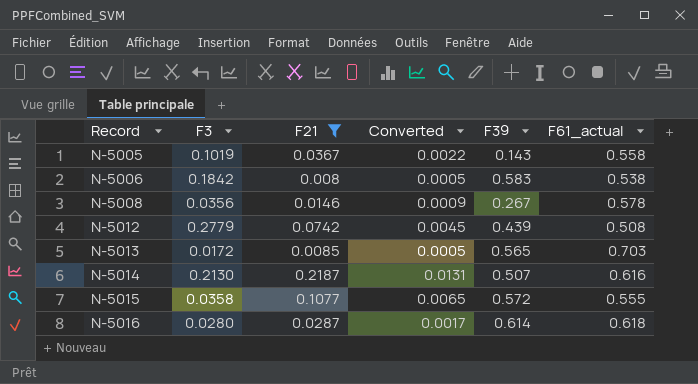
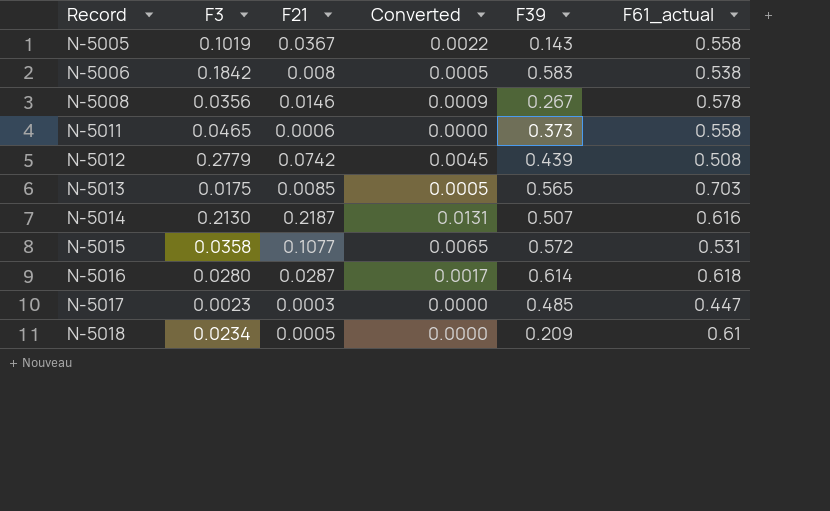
filter: F21 >= 0.008 -> none
N-5013 | F3: 0.0172 -> 0.0175
N-5015 | F61_actual: 0.555 -> 0.531

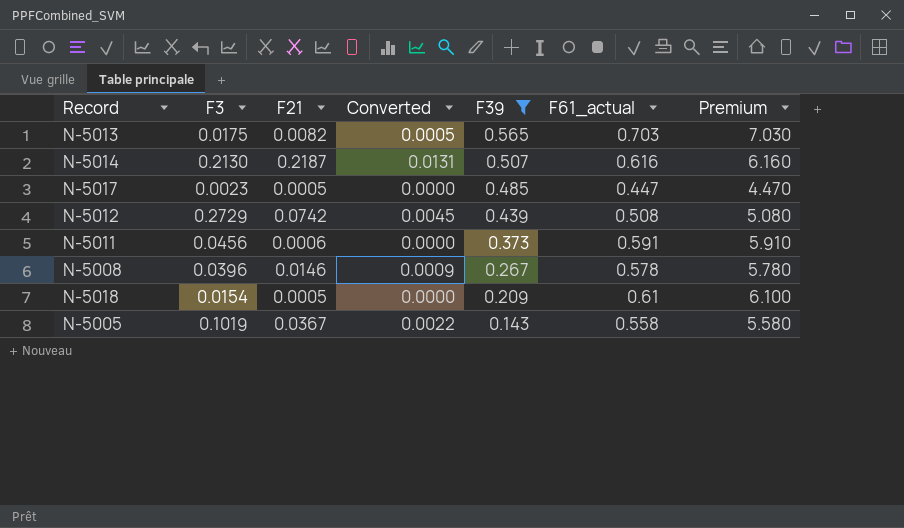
filter: none -> F39 <= 0.565
row order: Record ascending -> F39 descending
column Premium | formula: none -> [F61_actual] * 10
N-5013 | F21: 0.0085 -> 0.0082
N-5017 | F21: 0.0003 -> 0.0005
N-5012 | F3: 0.2779 -> 0.2729
N-5011 | F3: 0.0465 -> 0.0456
N-5011 | F61_actual: 0.558 -> 0.591
N-5008 | F3: 0.0356 -> 0.0396
N-5018 | F3: 0.0234 -> 0.0154

